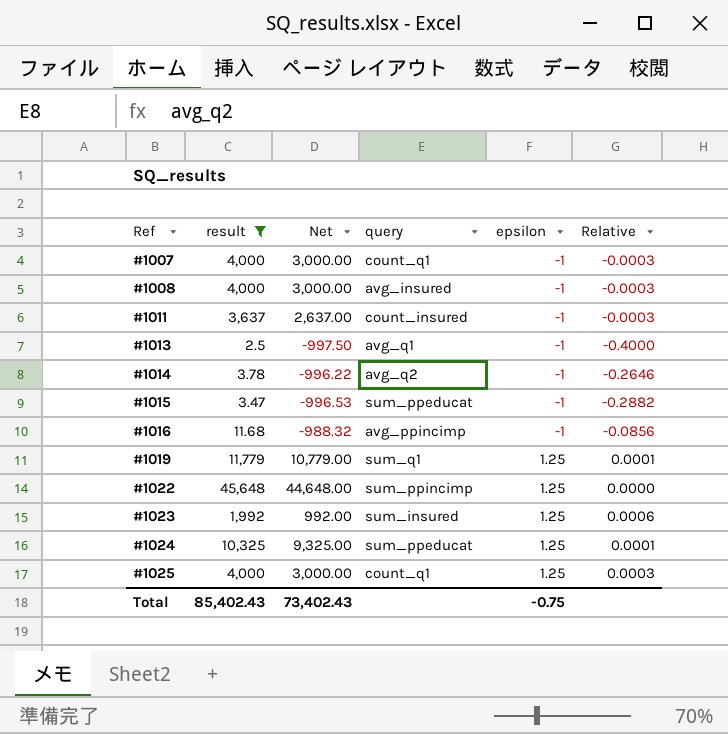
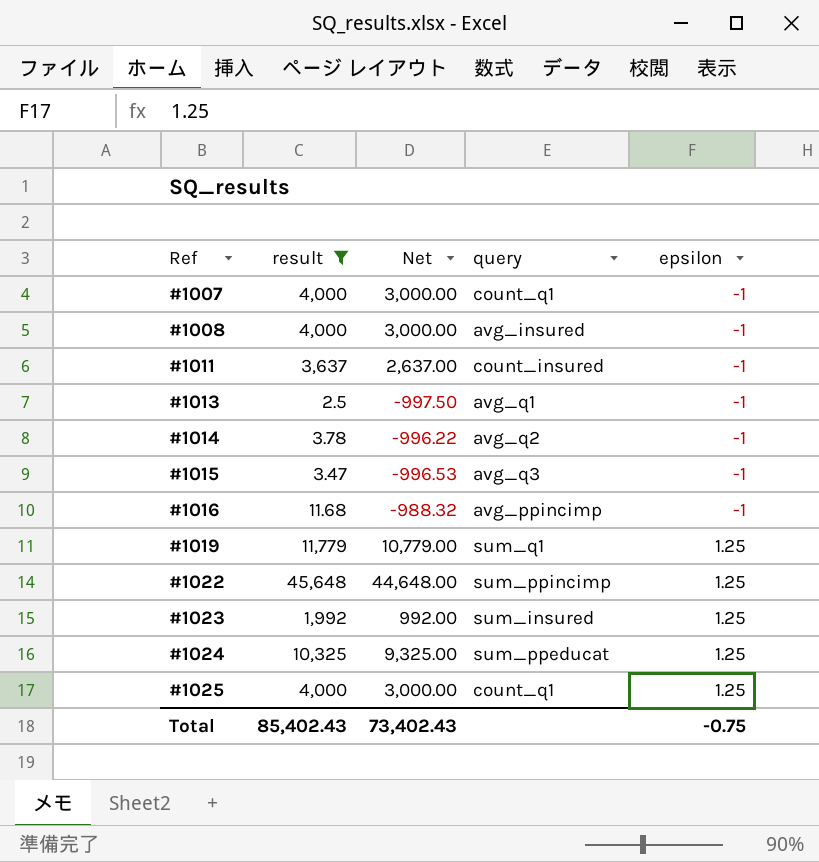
column Relative | formula: [epsilon] / [result] -> none
#1015 | query: sum_ppeducat -> avg_q3

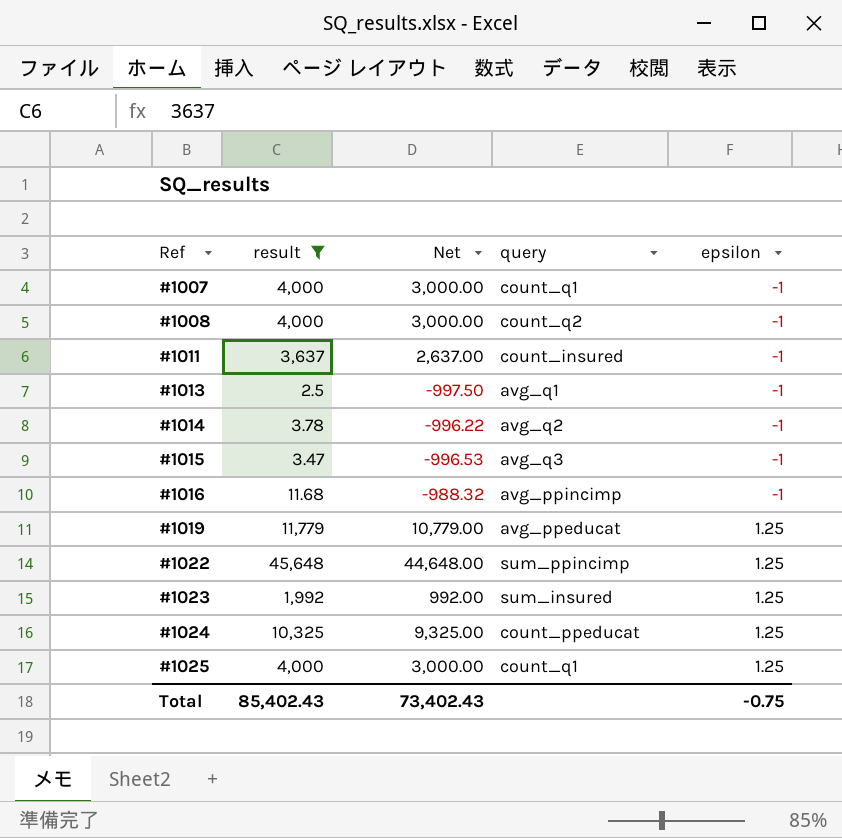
#1008 | query: avg_insured -> count_q2
#1019 | query: sum_q1 -> avg_ppeducat
#1024 | query: sum_ppeducat -> count_ppeducat

